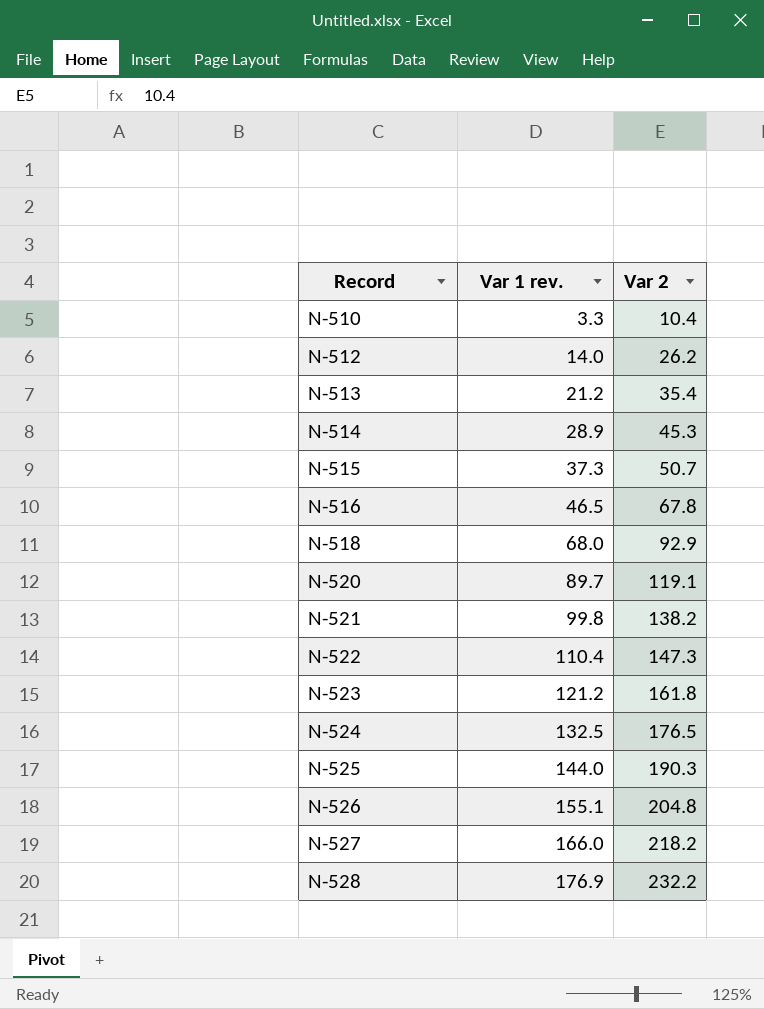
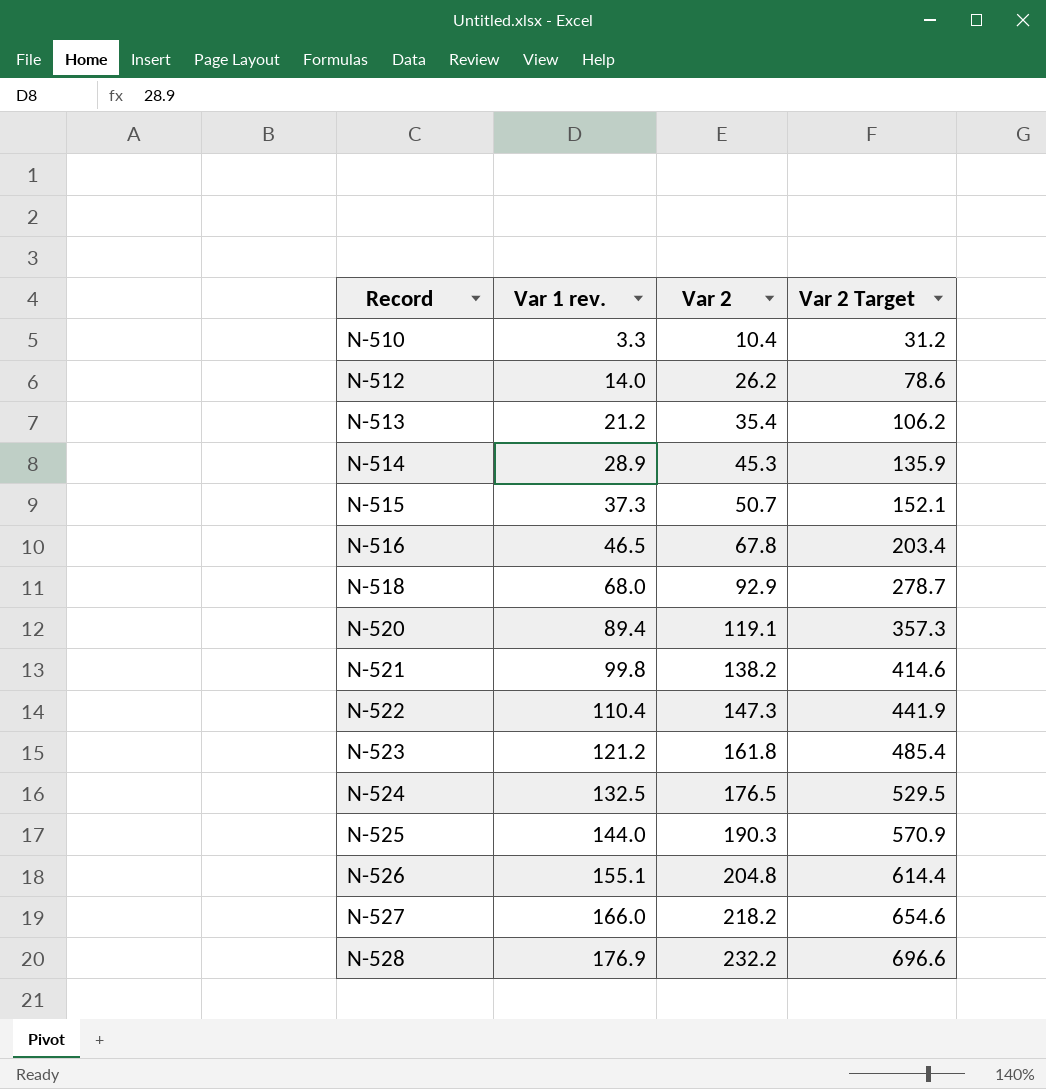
column Var 2 Target | formula: none -> [Var 2] * 3
N-520 | Var 1 rev.: 89.7 -> 89.4

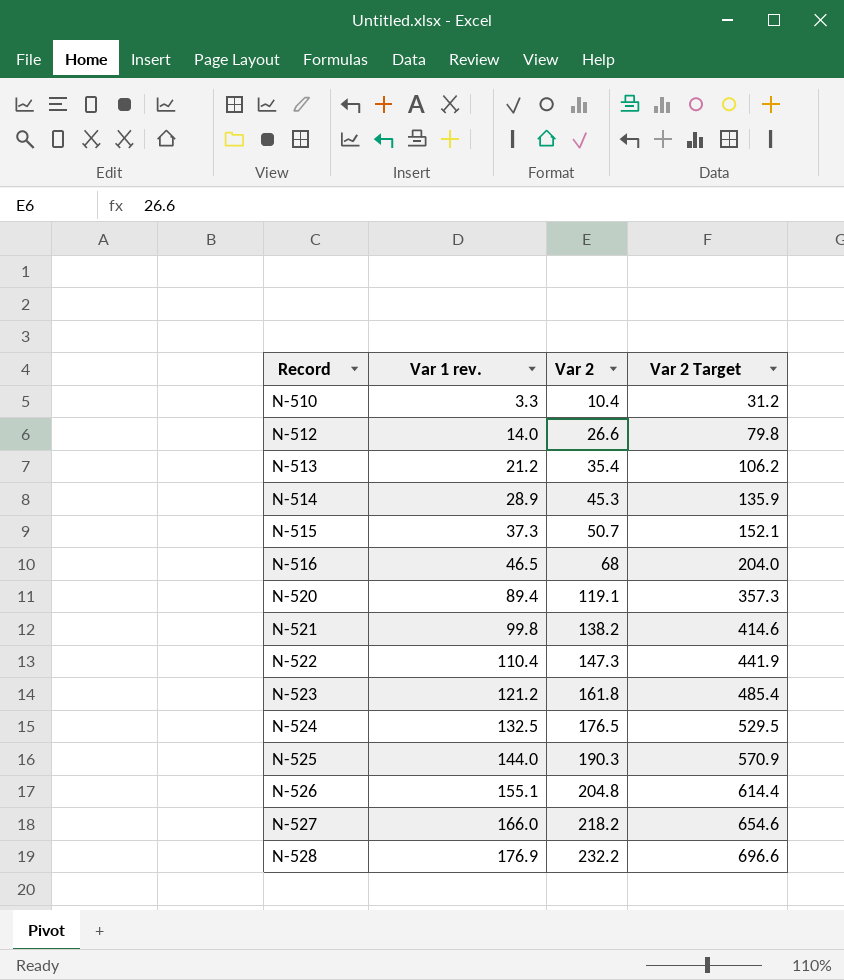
row N-518: 68.0 | 92.9 | 278.7 -> none
N-512 | Var 2: 26.2 -> 26.6
N-512 | Var 2 Target: 78.6 -> 79.8
N-516 | Var 2: 67.8 -> 68
N-516 | Var 2 Target: 203.4 -> 204.0

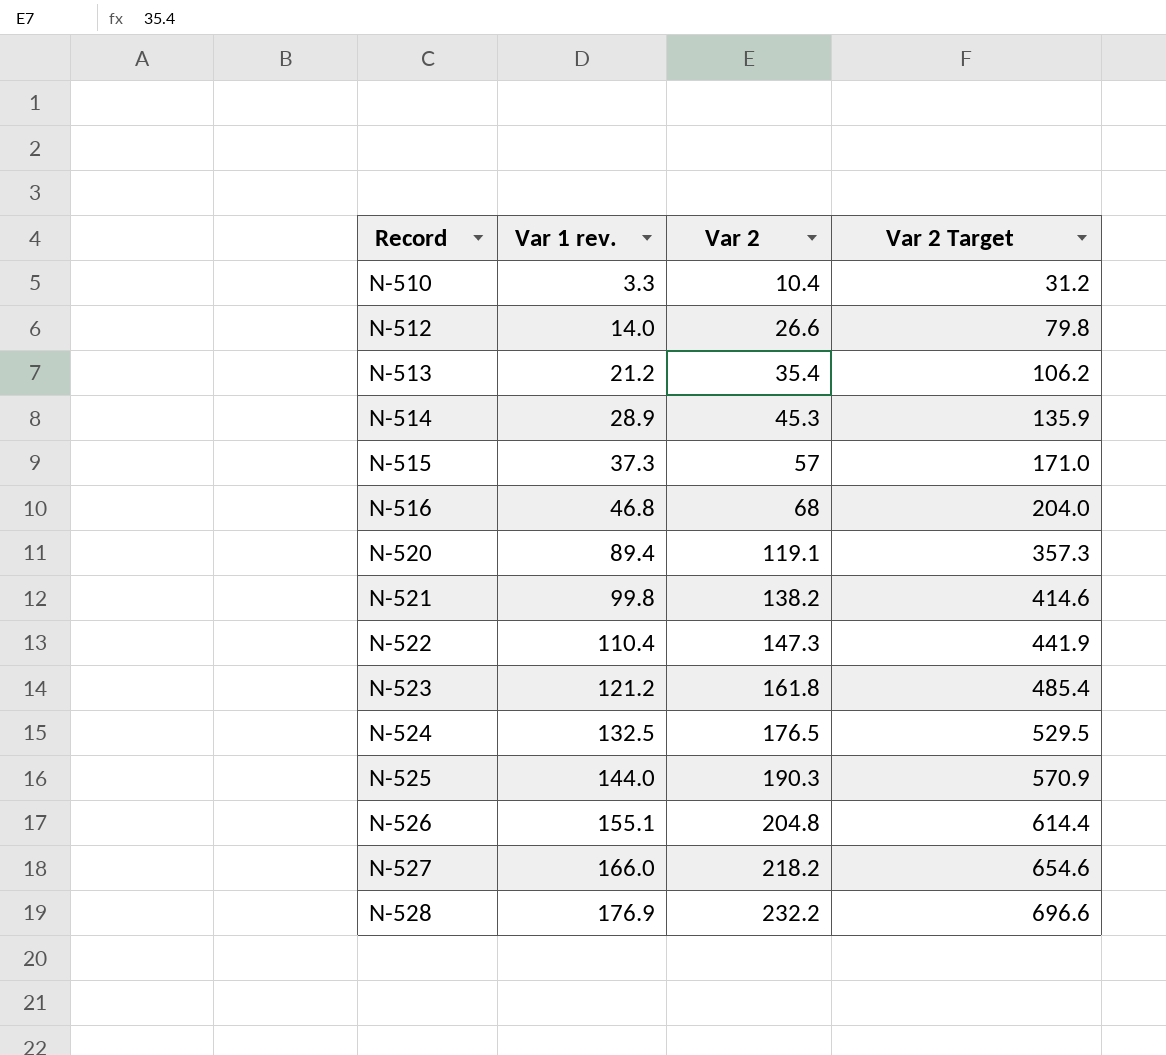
N-515 | Var 2: 50.7 -> 57
N-515 | Var 2 Target: 152.1 -> 171.0
N-516 | Var 1 rev.: 46.5 -> 46.8

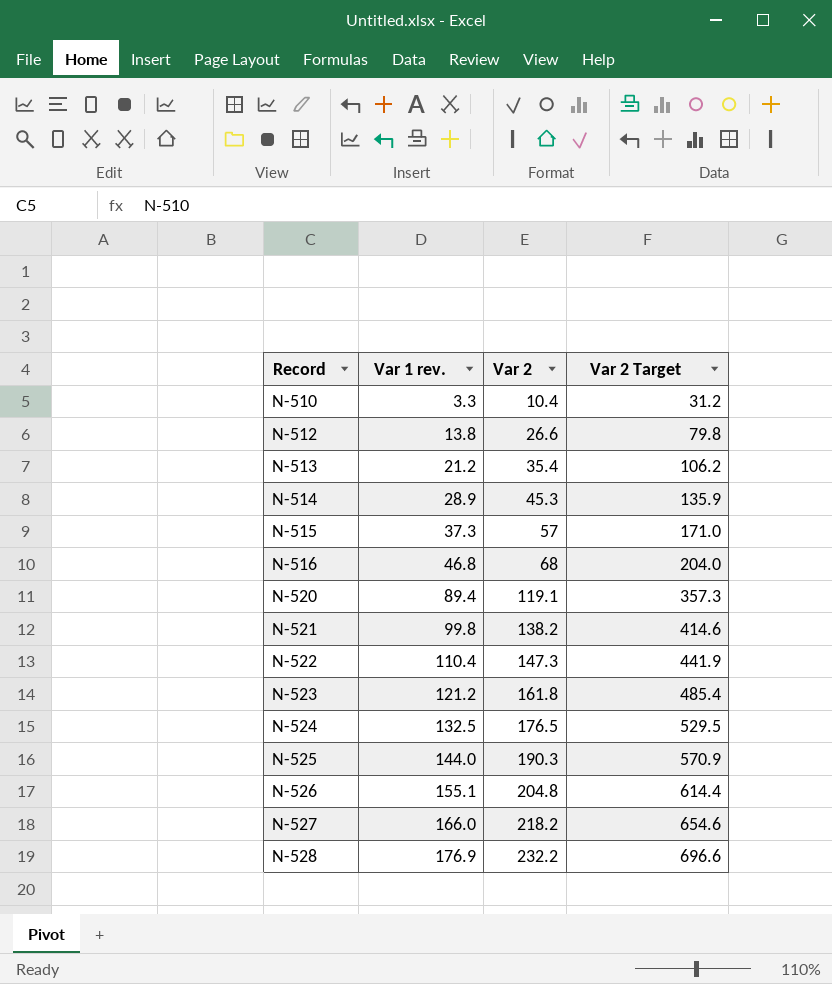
N-512 | Var 1 rev.: 14.0 -> 13.8

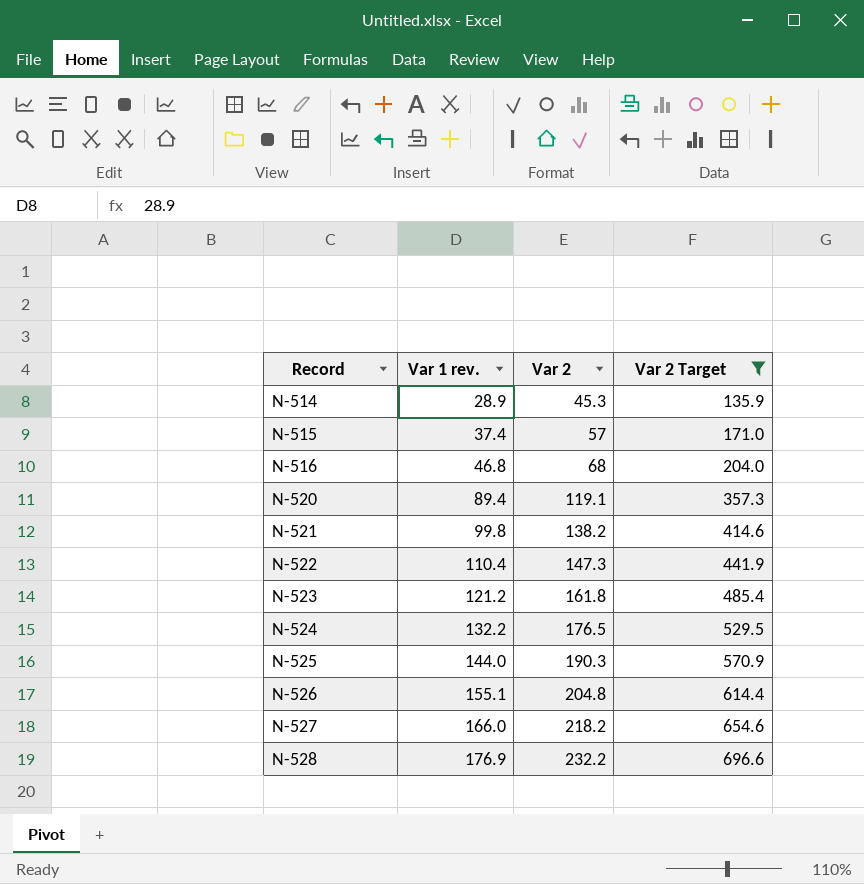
filter: none -> Var 2 Target >= 135.9
N-515 | Var 1 rev.: 37.3 -> 37.4
N-524 | Var 1 rev.: 132.5 -> 132.2

